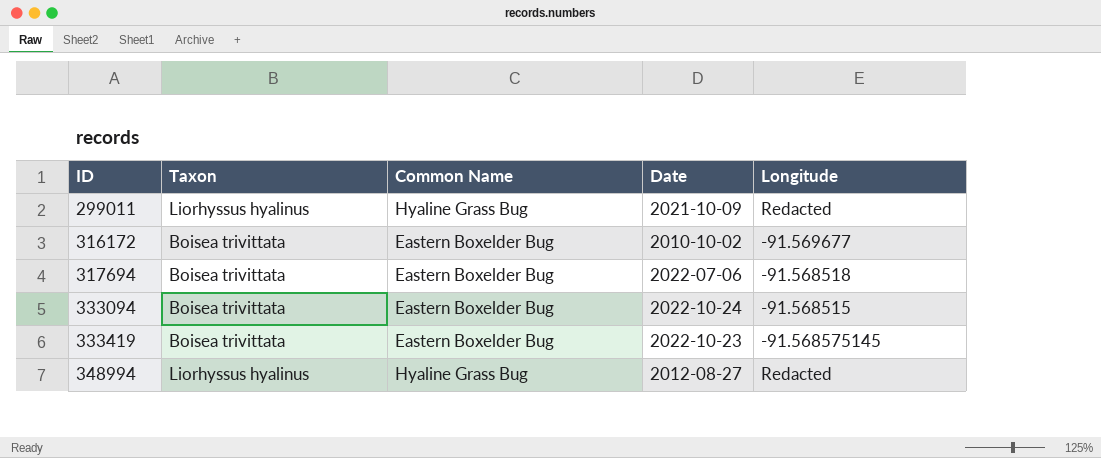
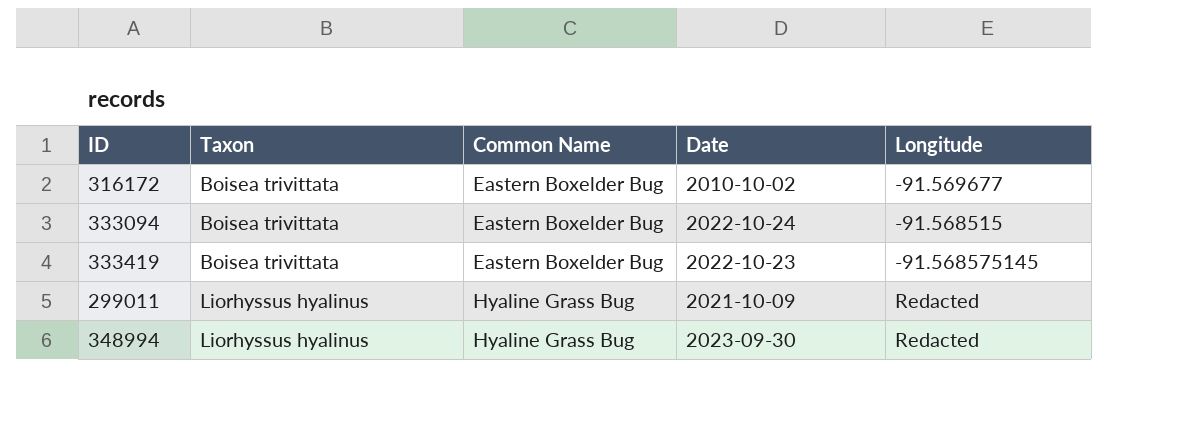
row order: ID ascending -> Taxon ascending
row 317694: Boisea trivittata | Eastern Boxelder Bug | 2022-07-06 | -91.568518 -> none
348994 | Date: 2012-08-27 -> 2023-09-30

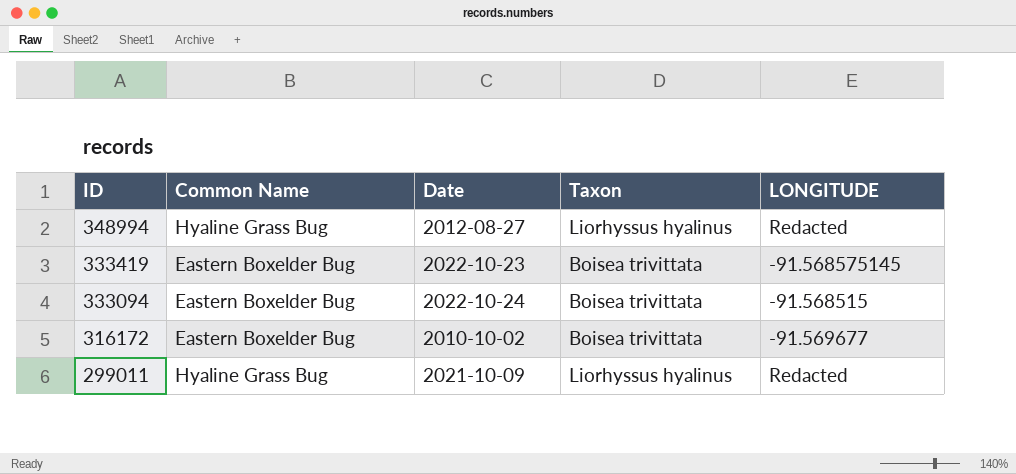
row order: Taxon ascending -> ID descending
column Taxon | position: 2 -> 4
column name: Longitude -> LONGITUDE
348994 | Date: 2023-09-30 -> 2012-08-27

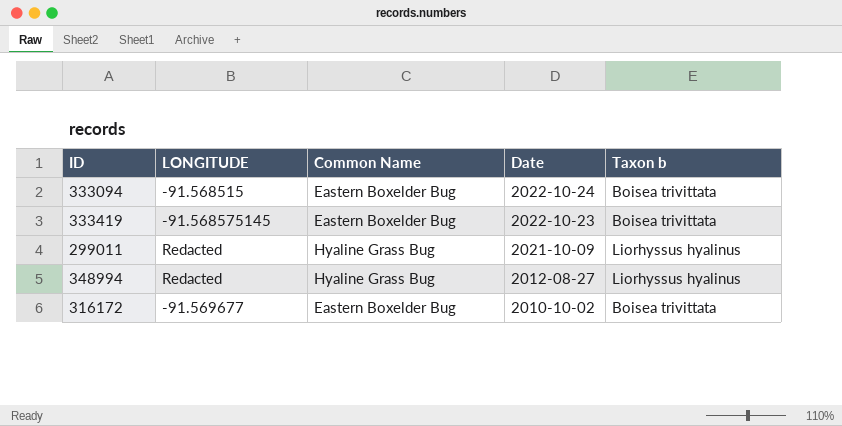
row order: ID descending -> Date descending
column LONGITUDE | position: 5 -> 2
column name: Taxon -> Taxon b

